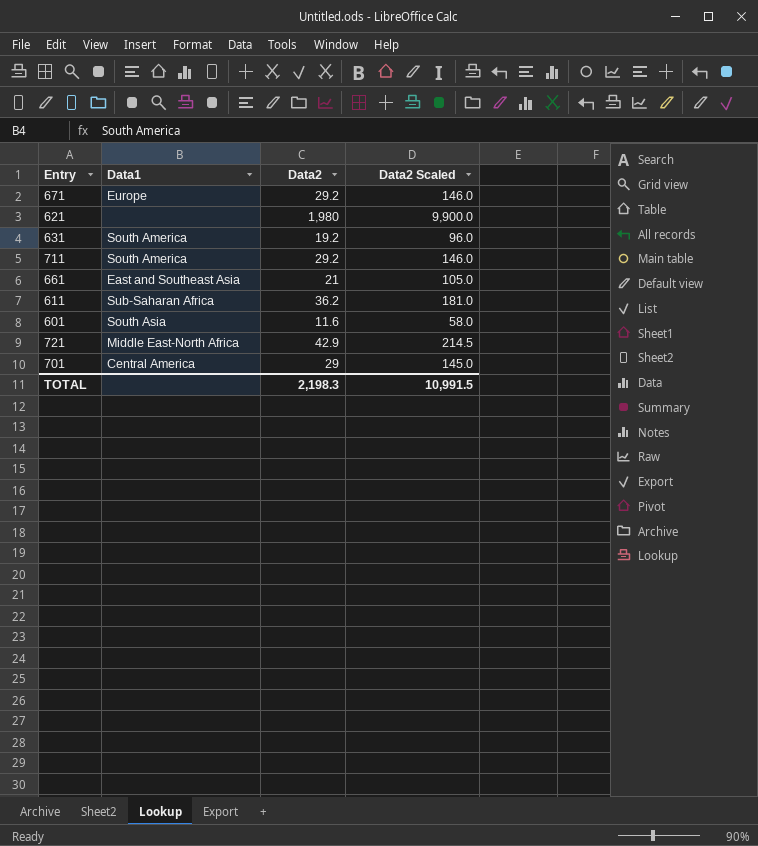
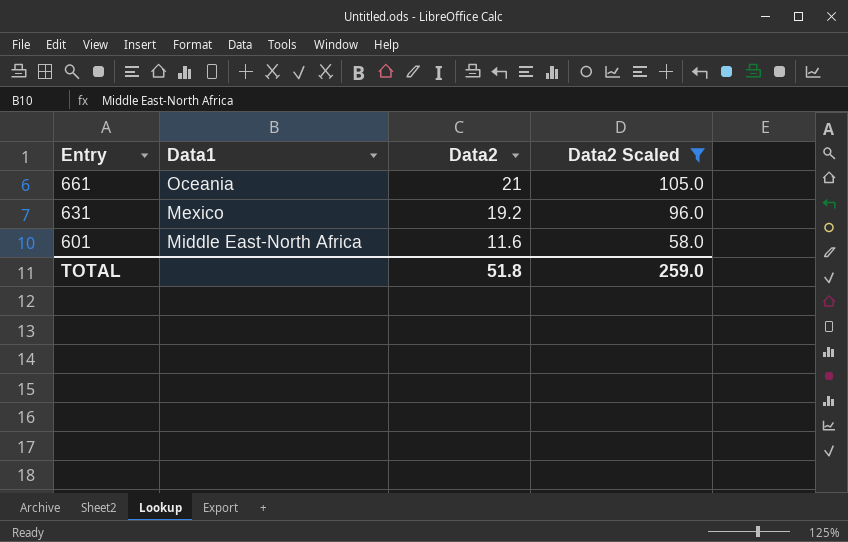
filter: none -> Data2 Scaled <= 105.0
row order: none -> Entry descending
661 | Data1: East and Southeast Asia -> Oceania
631 | Data1: South America -> Mexico
601 | Data1: South Asia -> Middle East-North Africa
TOTAL | Data2: 2,198.3 -> 51.8
TOTAL | Data2 Scaled: 10,991.5 -> 259.0

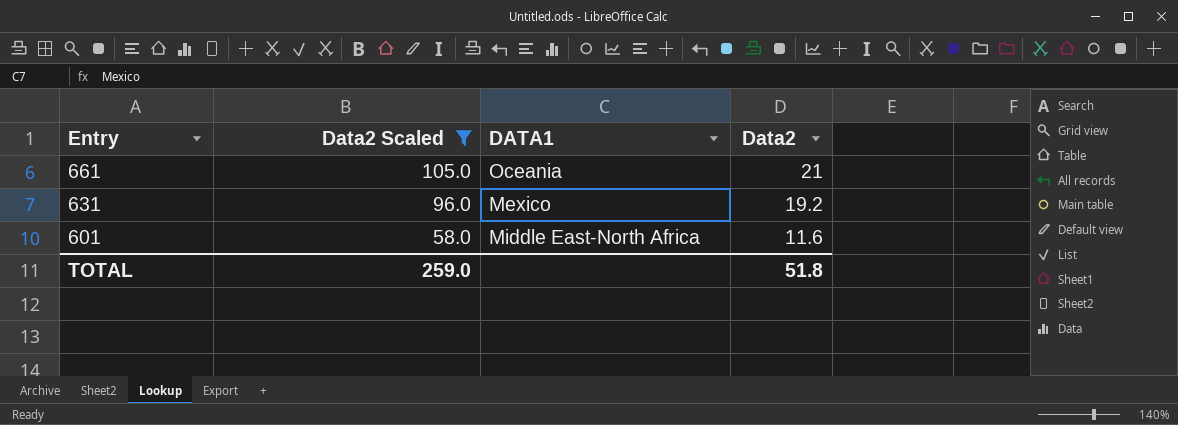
column Data2 Scaled | position: 4 -> 2
column name: Data1 -> DATA1

